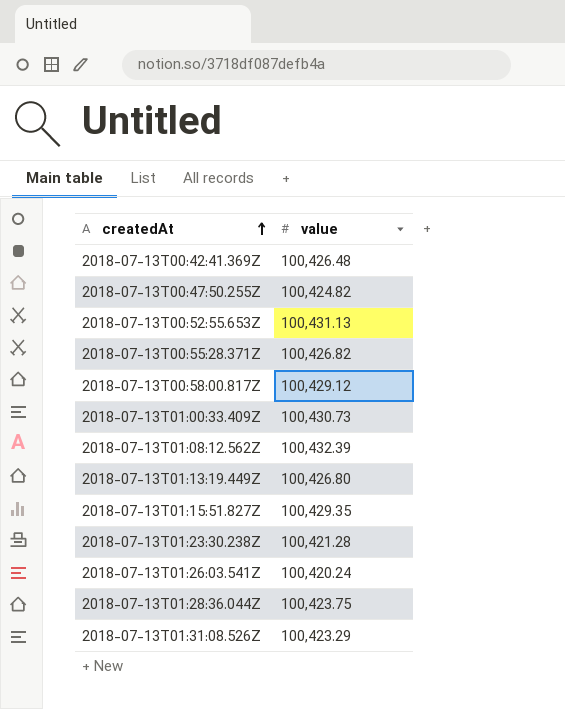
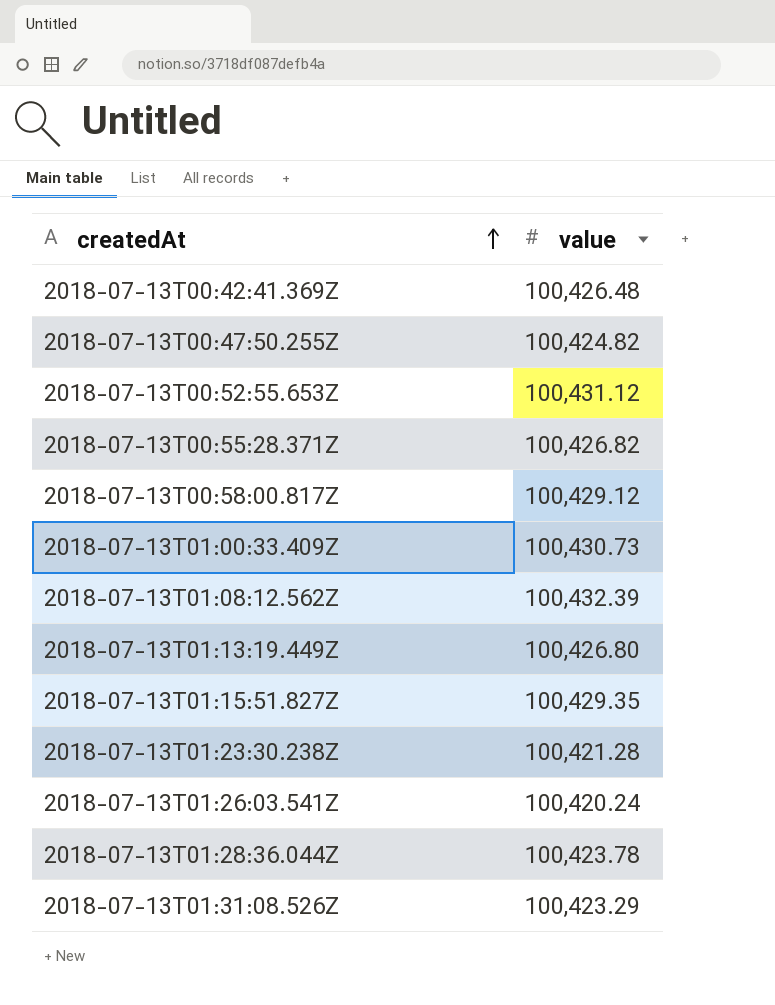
2018-07-13T00:52:55.653Z | value: 100,431.13 -> 100,431.12
2018-07-13T01:28:36.044Z | value: 100,423.75 -> 100,423.78

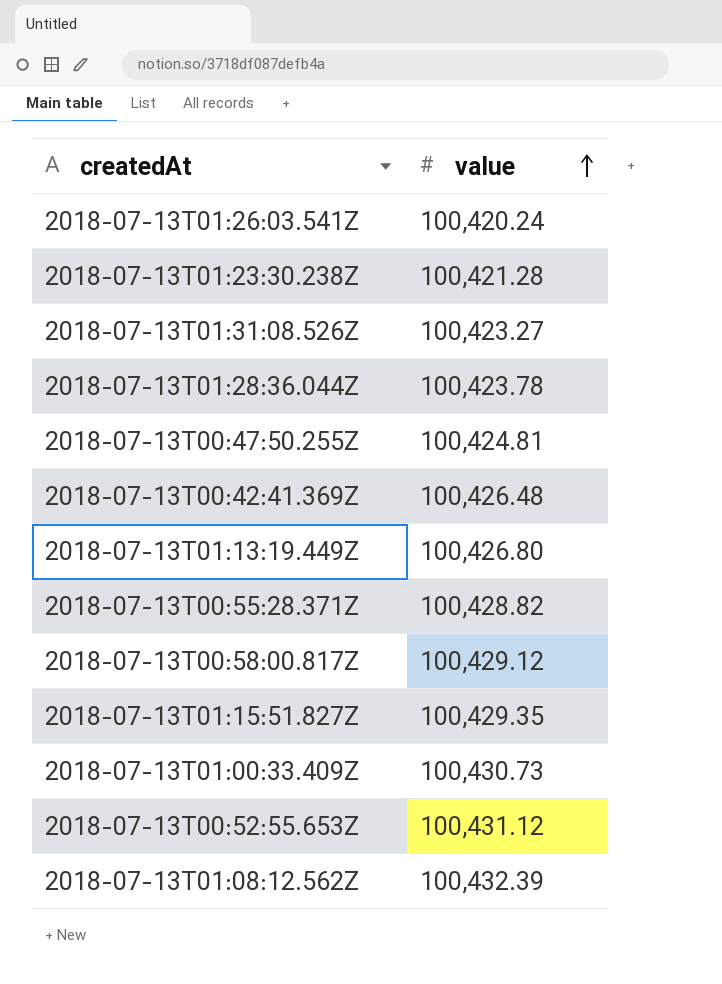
row order: createdAt ascending -> value ascending
2018-07-13T01:31:08.526Z | value: 100,423.29 -> 100,423.27
2018-07-13T00:47:50.255Z | value: 100,424.82 -> 100,424.81
2018-07-13T00:55:28.371Z | value: 100,426.82 -> 100,428.82

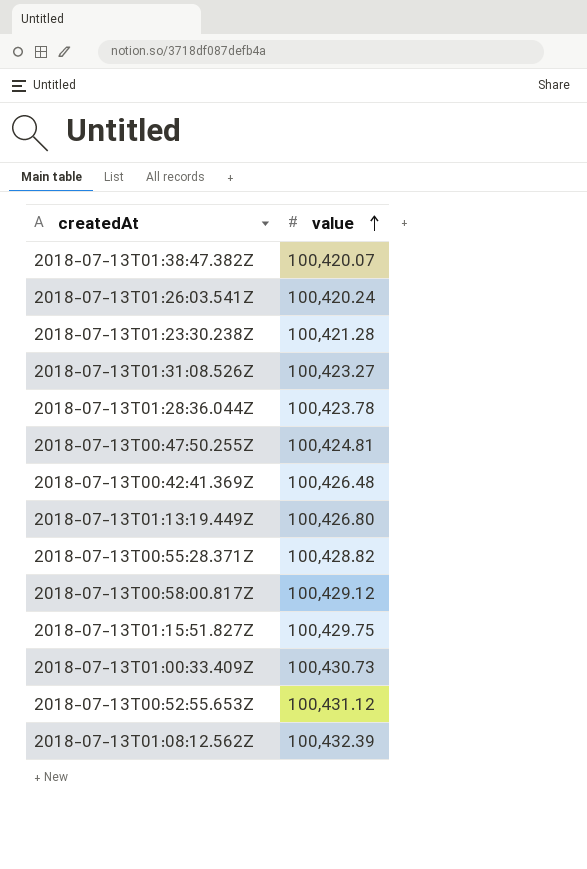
row 2018-07-13T01:38:47.382Z: none -> 100,420.07
2018-07-13T01:15:51.827Z | value: 100,429.35 -> 100,429.75

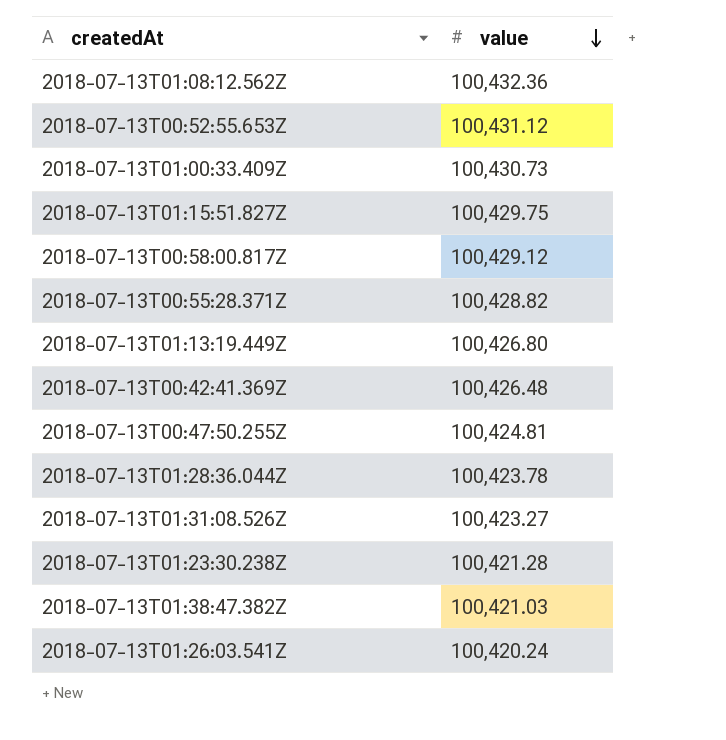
row order: value ascending -> value descending
2018-07-13T01:08:12.562Z | value: 100,432.39 -> 100,432.36
2018-07-13T01:38:47.382Z | value: 100,420.07 -> 100,421.03

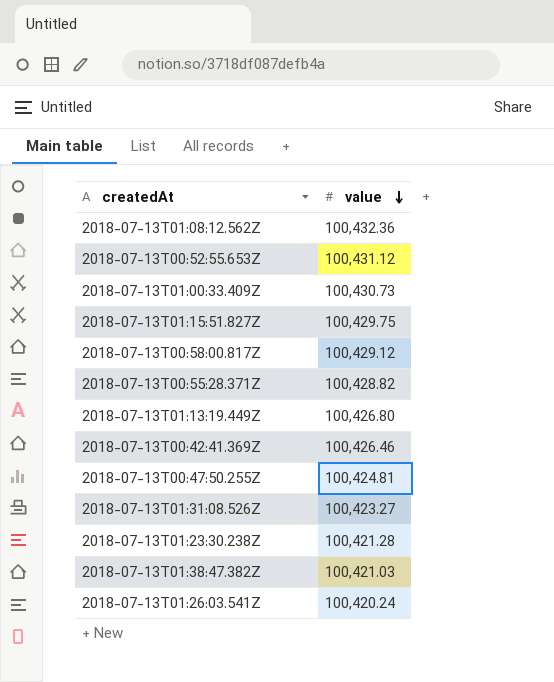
row 2018-07-13T01:28:36.044Z: 100,423.78 -> none
2018-07-13T00:42:41.369Z | value: 100,426.48 -> 100,426.46

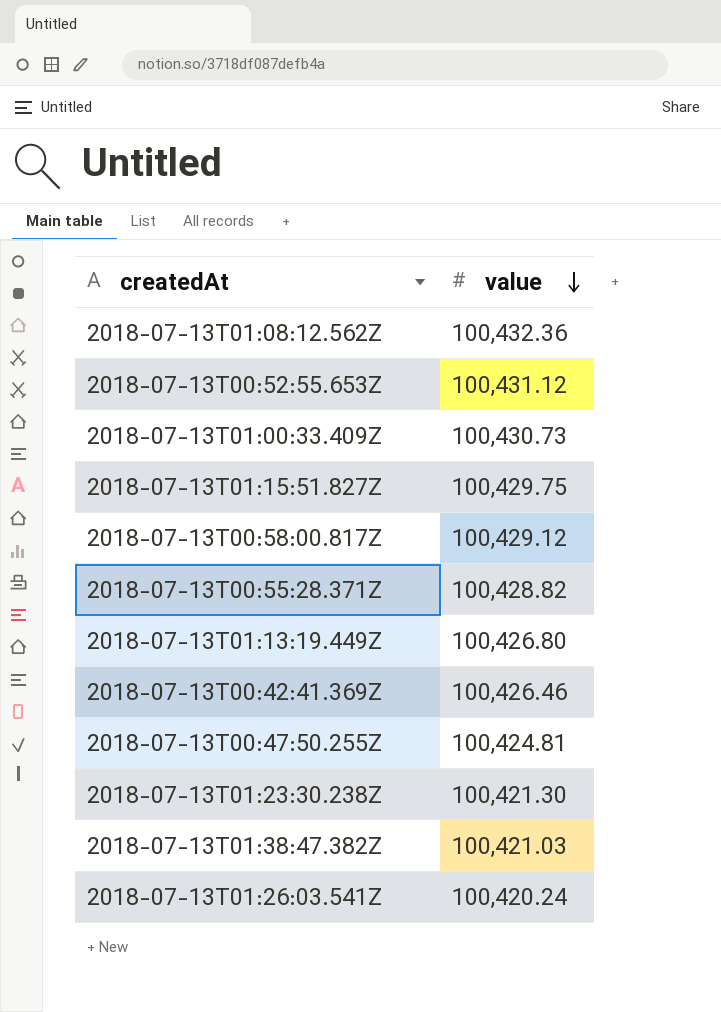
row 2018-07-13T01:31:08.526Z: 100,423.27 -> none
2018-07-13T01:23:30.238Z | value: 100,421.28 -> 100,421.30

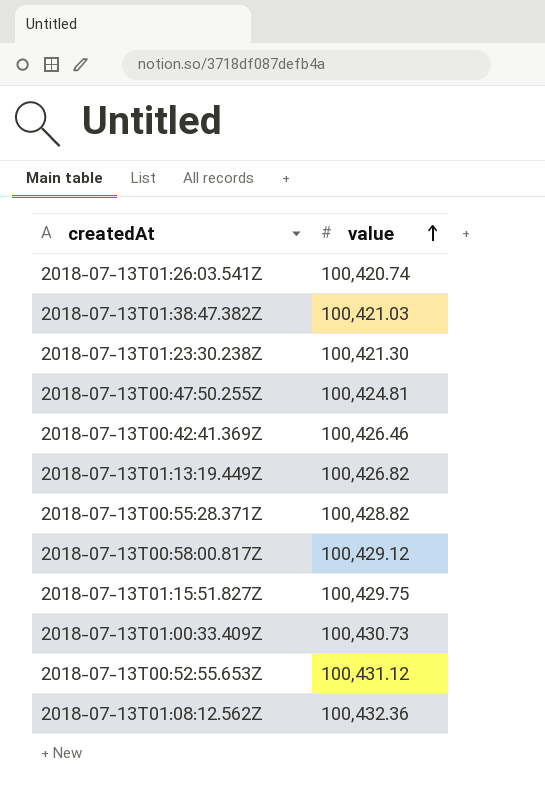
row order: value descending -> value ascending
2018-07-13T01:26:03.541Z | value: 100,420.24 -> 100,420.74
2018-07-13T01:13:19.449Z | value: 100,426.80 -> 100,426.82

